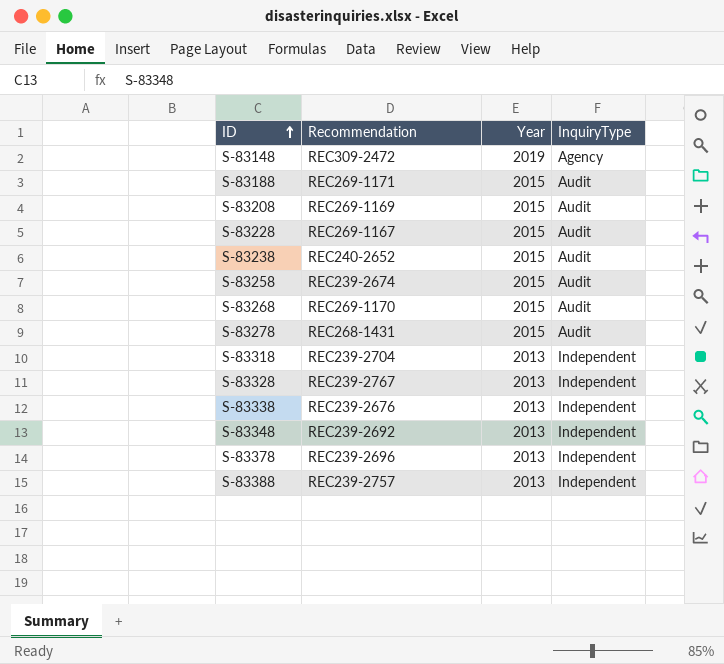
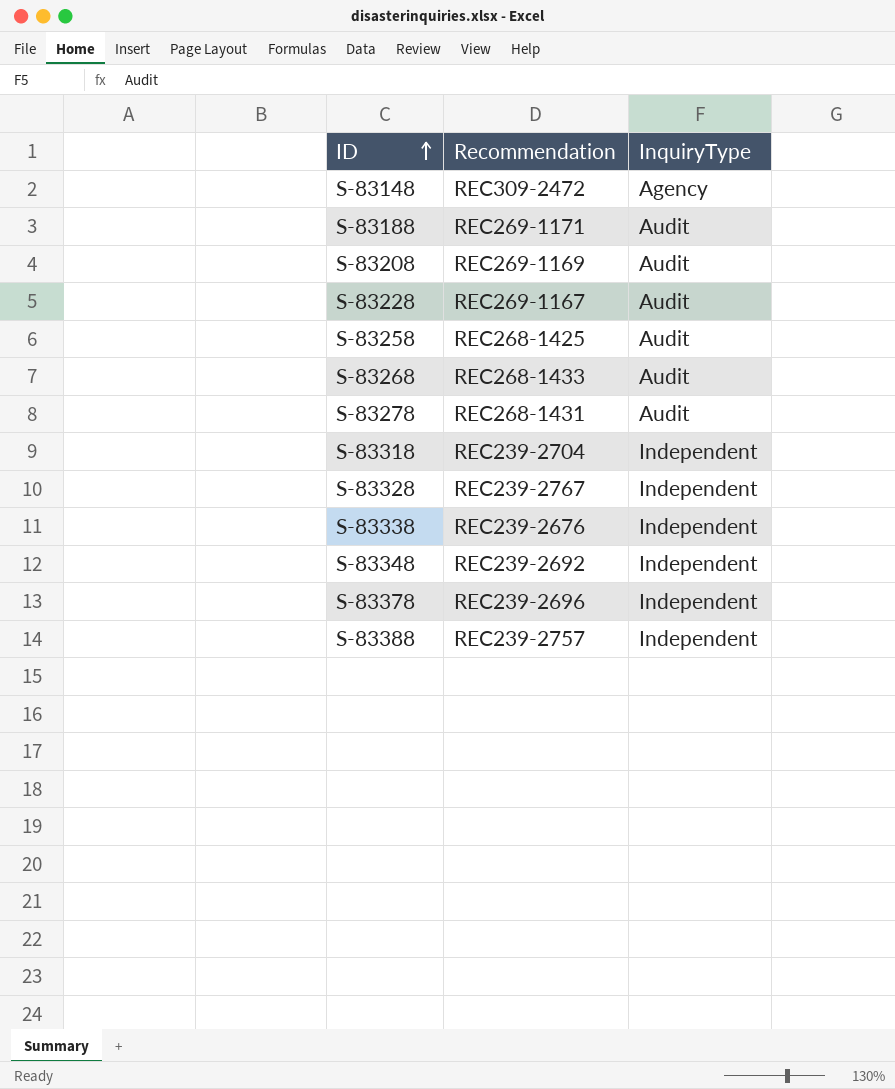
column Year | position: 3 -> none
row S-83238: REC240-2652 | 2015 | Audit -> none
S-83258 | Recommendation: REC239-2674 -> REC268-1425
S-83268 | Recommendation: REC269-1170 -> REC268-1433

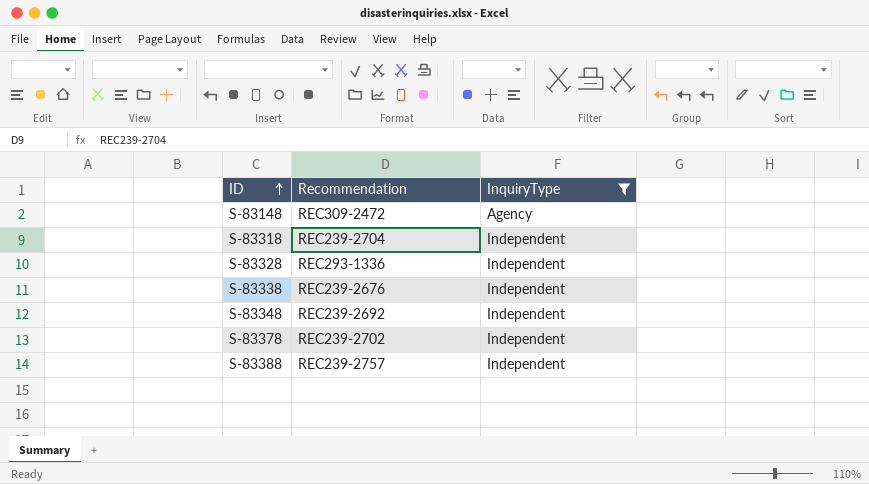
filter: none -> InquiryType != Audit
S-83328 | Recommendation: REC239-2767 -> REC293-1336
S-83378 | Recommendation: REC239-2696 -> REC239-2702

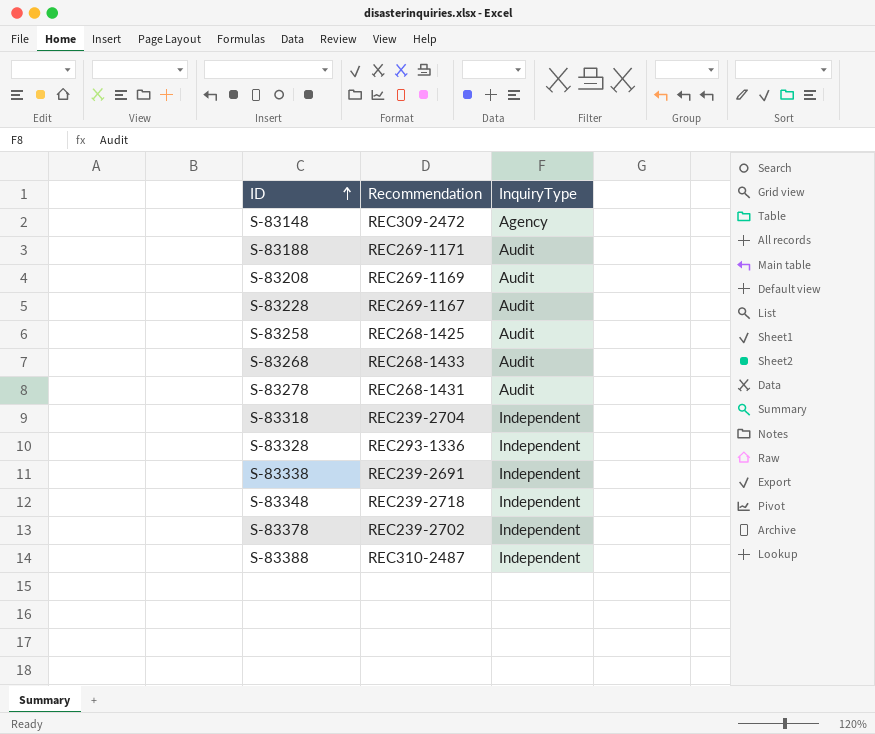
filter: InquiryType != Audit -> none
S-83338 | Recommendation: REC239-2676 -> REC239-2691
S-83348 | Recommendation: REC239-2692 -> REC239-2718
S-83388 | Recommendation: REC239-2757 -> REC310-2487

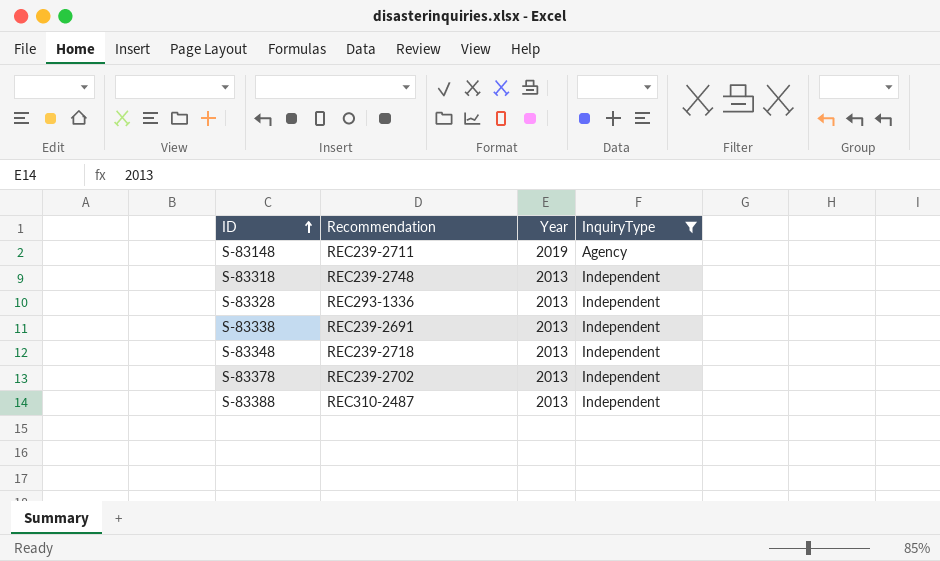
filter: none -> InquiryType != Audit
column Year | position: none -> 3
S-83148 | Recommendation: REC309-2472 -> REC239-2711
S-83318 | Recommendation: REC239-2704 -> REC239-2748

